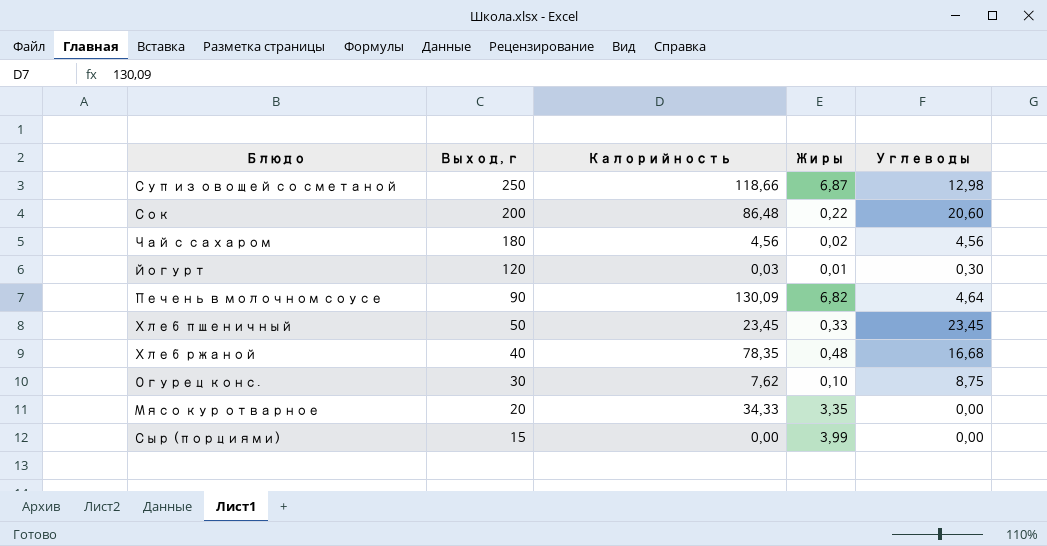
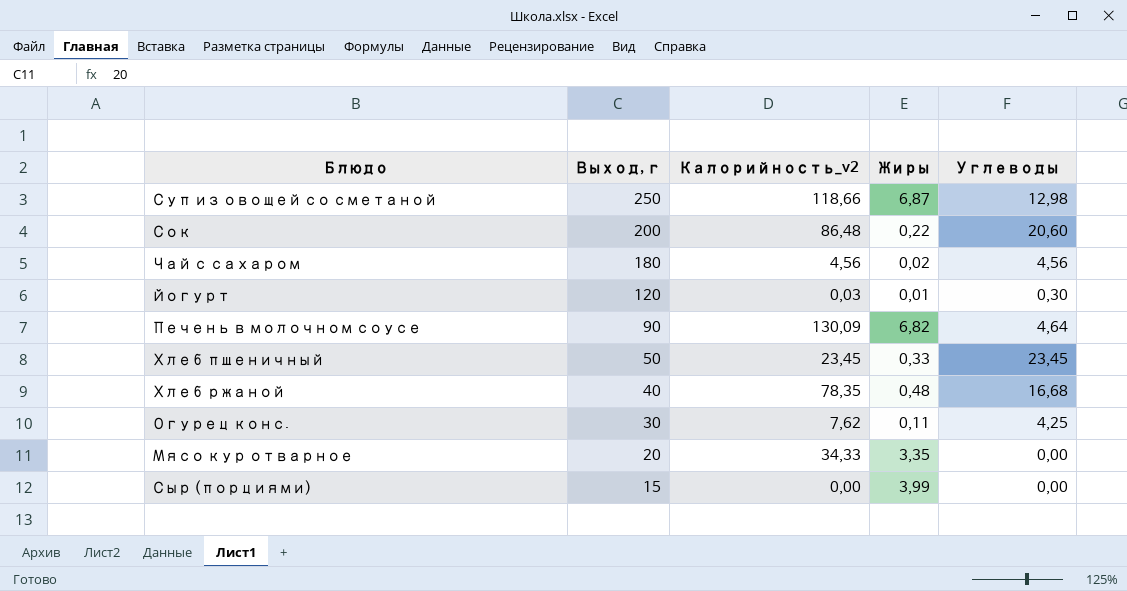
column name: Калорийность -> Калорийность_v2
Огурец конс. | Жиры: 0,10 -> 0,11
Огурец конс. | Углеводы: 8,75 -> 4,25

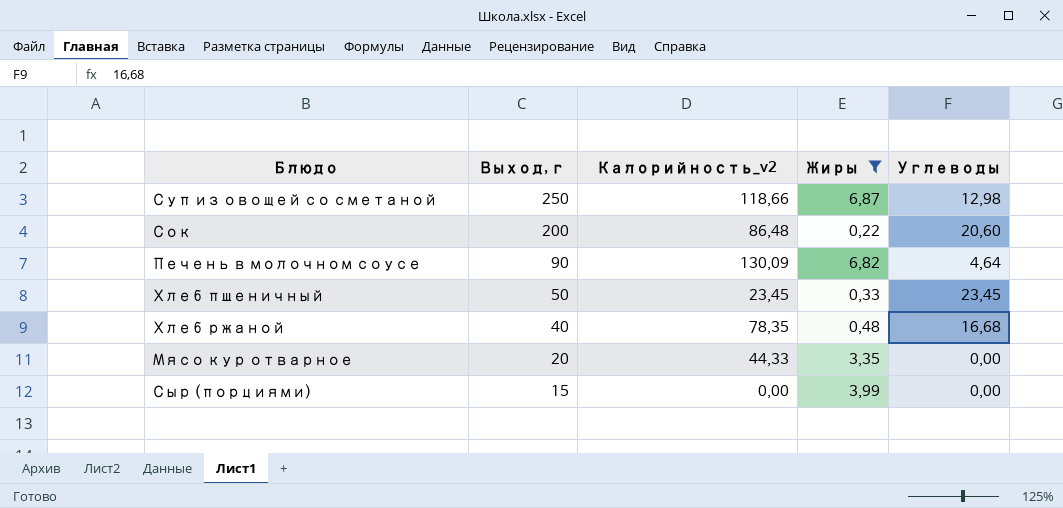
filter: none -> Жиры >= 0,22
Мясо кур отварное | Калорийность_v2: 34,33 -> 44,33

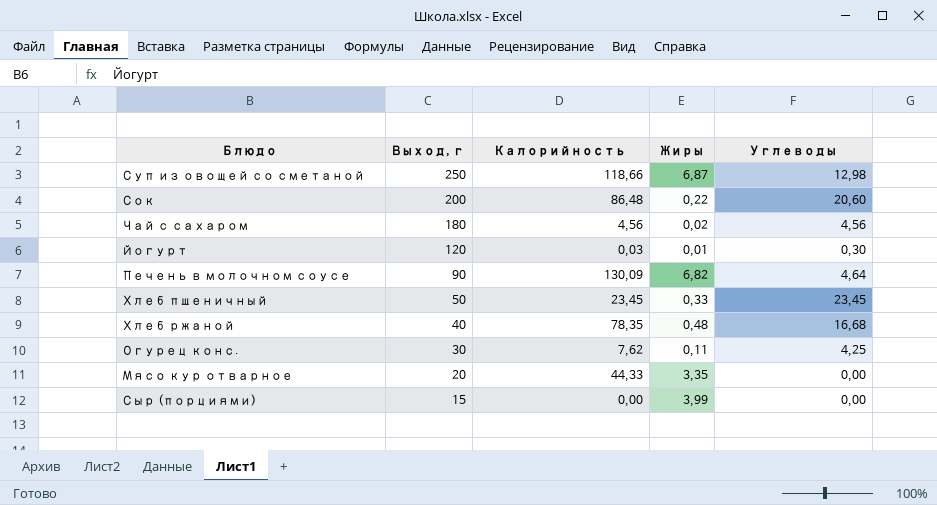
filter: Жиры >= 0,22 -> none
column name: Калорийность_v2 -> Калорийность

